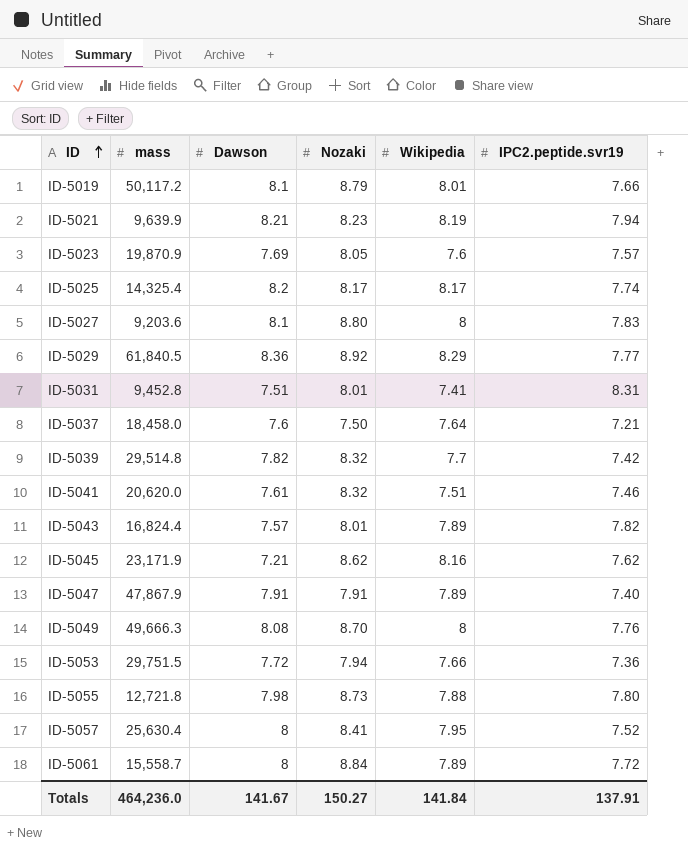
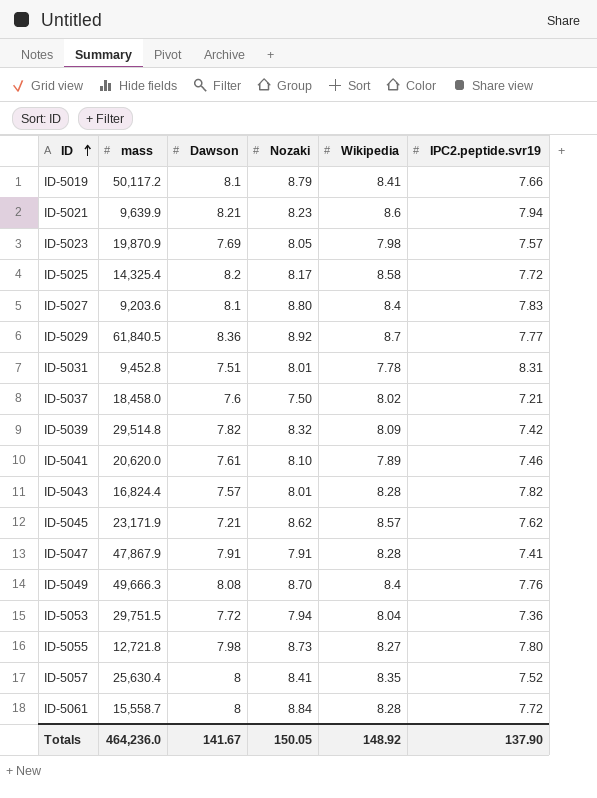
ID-5019 | Wikipedia: 8.01 -> 8.41
ID-5021 | Wikipedia: 8.19 -> 8.6
ID-5023 | Wikipedia: 7.6 -> 7.98
ID-5025 | Wikipedia: 8.17 -> 8.58
ID-5025 | IPC2.peptide.svr19: 7.74 -> 7.72
ID-5027 | Wikipedia: 8 -> 8.4
ID-5029 | Wikipedia: 8.29 -> 8.7
ID-5031 | Wikipedia: 7.41 -> 7.78
ID-5037 | Wikipedia: 7.64 -> 8.02
ID-5039 | Wikipedia: 7.7 -> 8.09
ID-5041 | Nozaki: 8.32 -> 8.10
ID-5041 | Wikipedia: 7.51 -> 7.89
ID-5043 | Wikipedia: 7.89 -> 8.28
ID-5045 | Wikipedia: 8.16 -> 8.57
ID-5047 | Wikipedia: 7.89 -> 8.28
ID-5047 | IPC2.peptide.svr19: 7.40 -> 7.41
ID-5049 | Wikipedia: 8 -> 8.4
ID-5053 | Wikipedia: 7.66 -> 8.04
ID-5055 | Wikipedia: 7.88 -> 8.27
ID-5057 | Wikipedia: 7.95 -> 8.35
ID-5061 | Wikipedia: 7.89 -> 8.28
Totals | Nozaki: 150.27 -> 150.05
Totals | Wikipedia: 141.84 -> 148.92
Totals | IPC2.peptide.svr19: 137.91 -> 137.90

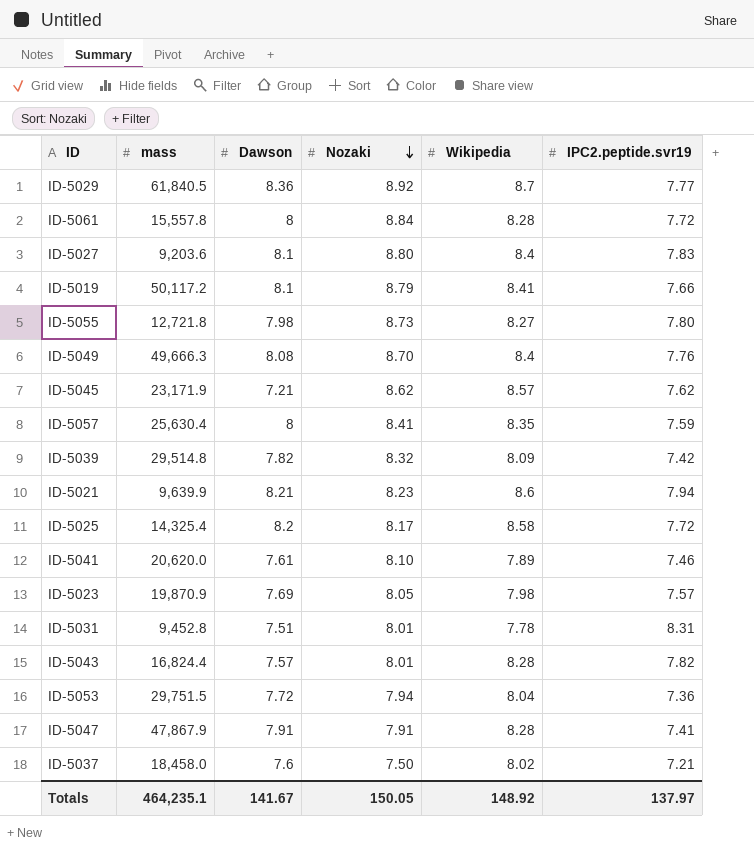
row order: ID ascending -> Nozaki descending
ID-5061 | mass: 15,558.7 -> 15,557.8
ID-5057 | IPC2.peptide.svr19: 7.52 -> 7.59
Totals | mass: 464,236.0 -> 464,235.1
Totals | IPC2.peptide.svr19: 137.90 -> 137.97

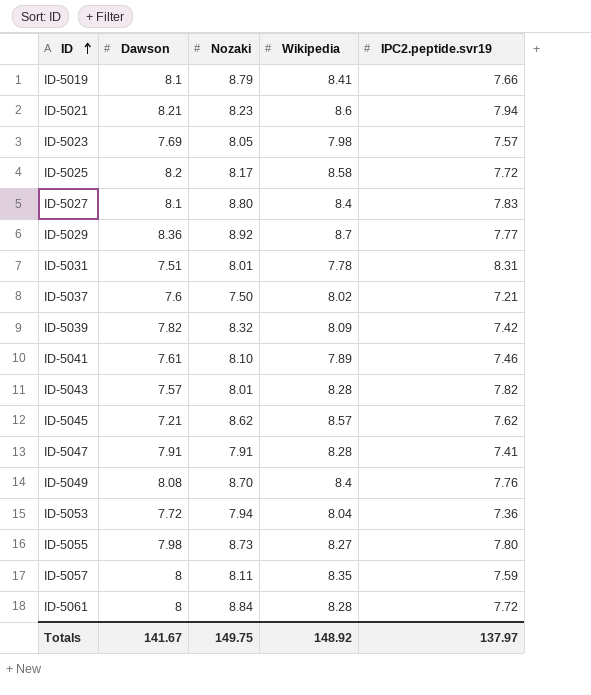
row order: Nozaki descending -> ID ascending
column mass | position: 2 -> none
ID-5057 | Nozaki: 8.41 -> 8.11
Totals | Nozaki: 150.05 -> 149.75

